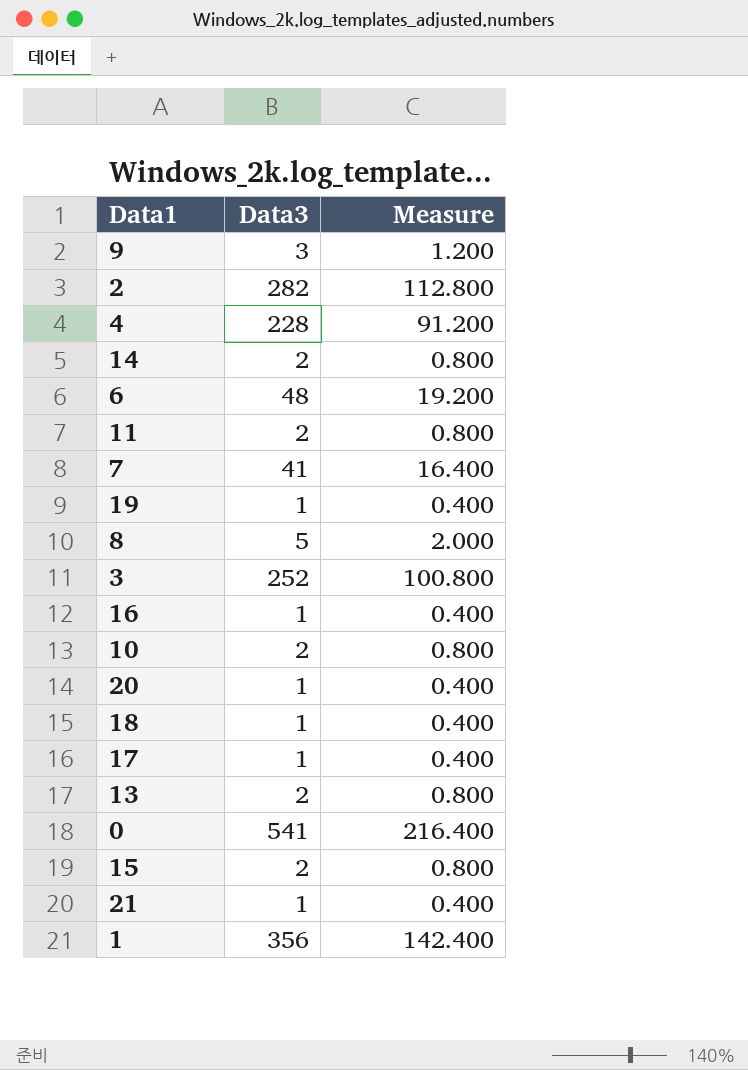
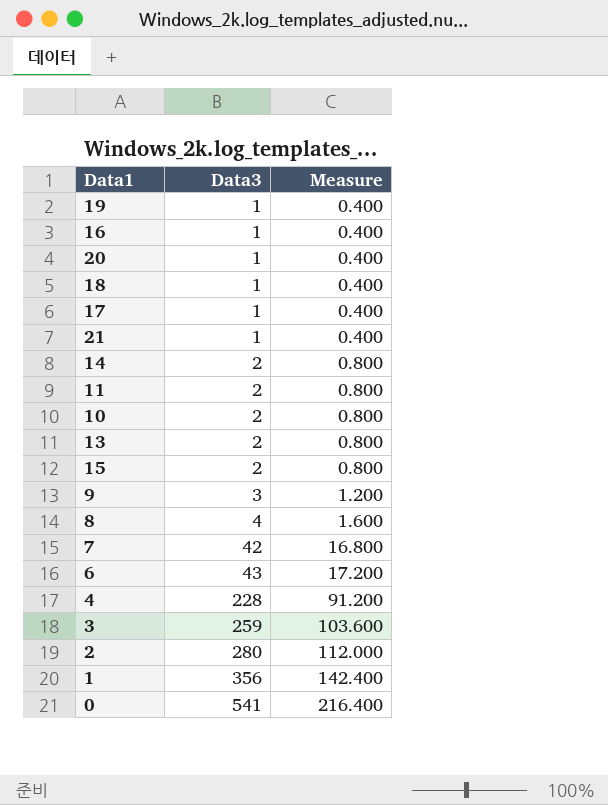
row order: none -> Data3 ascending
8 | Data3: 5 -> 4
8 | Measure: 2.000 -> 1.600
7 | Data3: 41 -> 42
7 | Measure: 16.400 -> 16.800
6 | Data3: 48 -> 43
6 | Measure: 19.200 -> 17.200
3 | Data3: 252 -> 259
3 | Measure: 100.800 -> 103.600
2 | Data3: 282 -> 280
2 | Measure: 112.800 -> 112.000

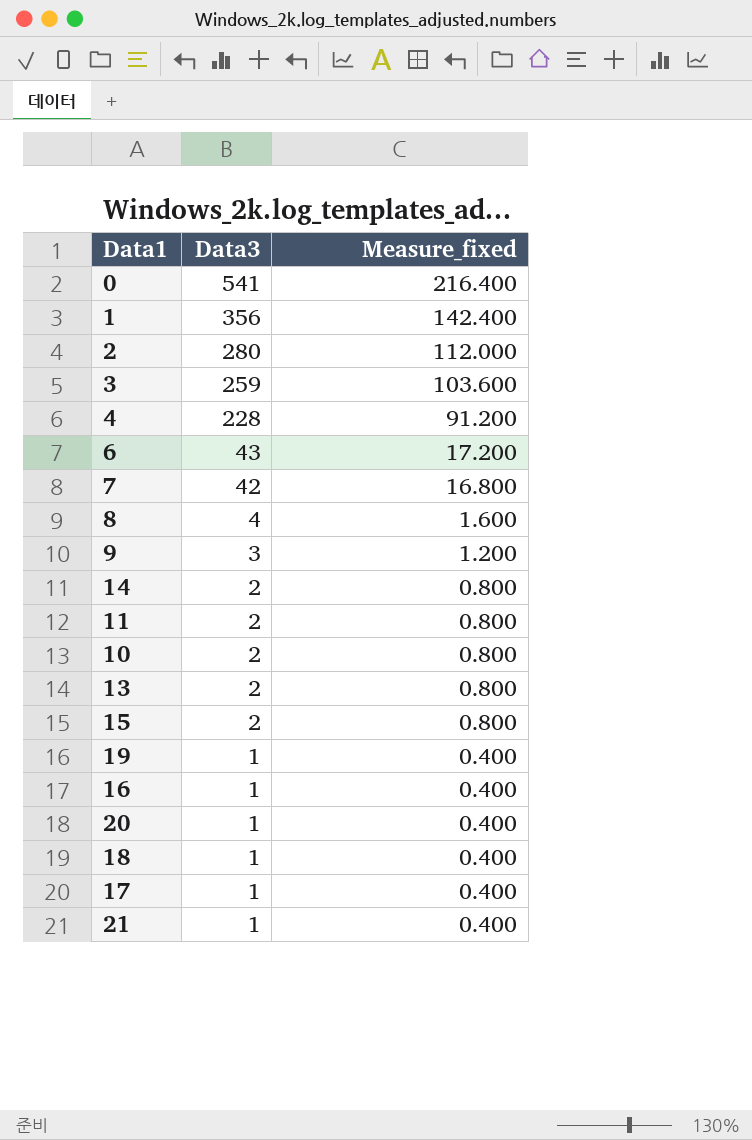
row order: Data3 ascending -> Data3 descending
column name: Measure -> Measure_fixed

